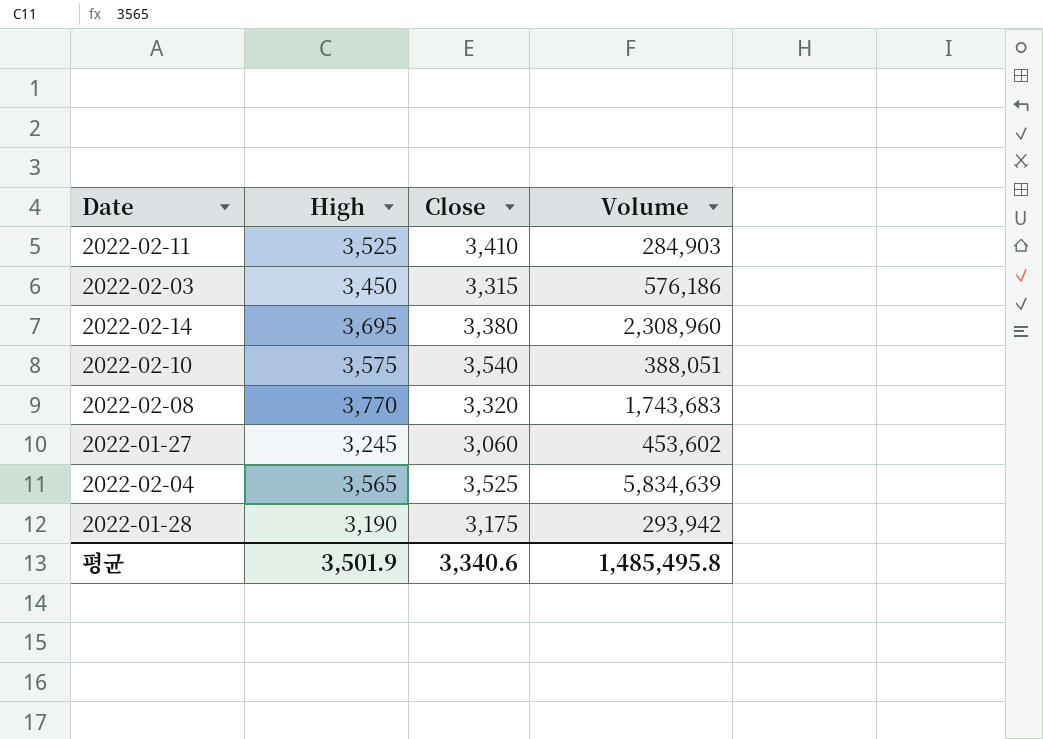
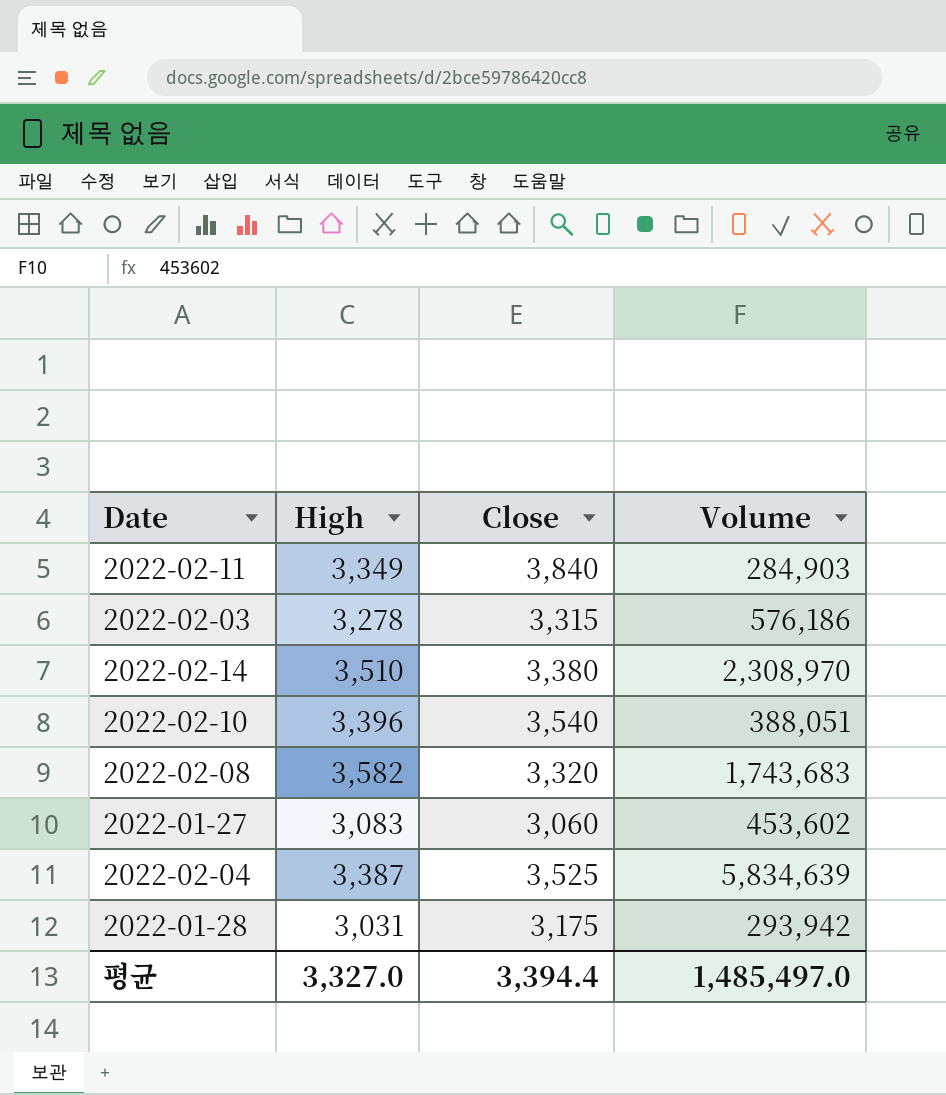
2022-02-11 | High: 3,525 -> 3,349
2022-02-11 | Close: 3,410 -> 3,840
2022-02-03 | High: 3,450 -> 3,278
2022-02-14 | High: 3,695 -> 3,510
2022-02-14 | Volume: 2,308,960 -> 2,308,970
2022-02-10 | High: 3,575 -> 3,396
2022-02-08 | High: 3,770 -> 3,582
2022-01-27 | High: 3,245 -> 3,083
2022-02-04 | High: 3,565 -> 3,387
2022-01-28 | High: 3,190 -> 3,031
평균 | High: 3,501.9 -> 3,327.0
평균 | Close: 3,340.6 -> 3,394.4
평균 | Volume: 1,485,495.8 -> 1,485,497.0

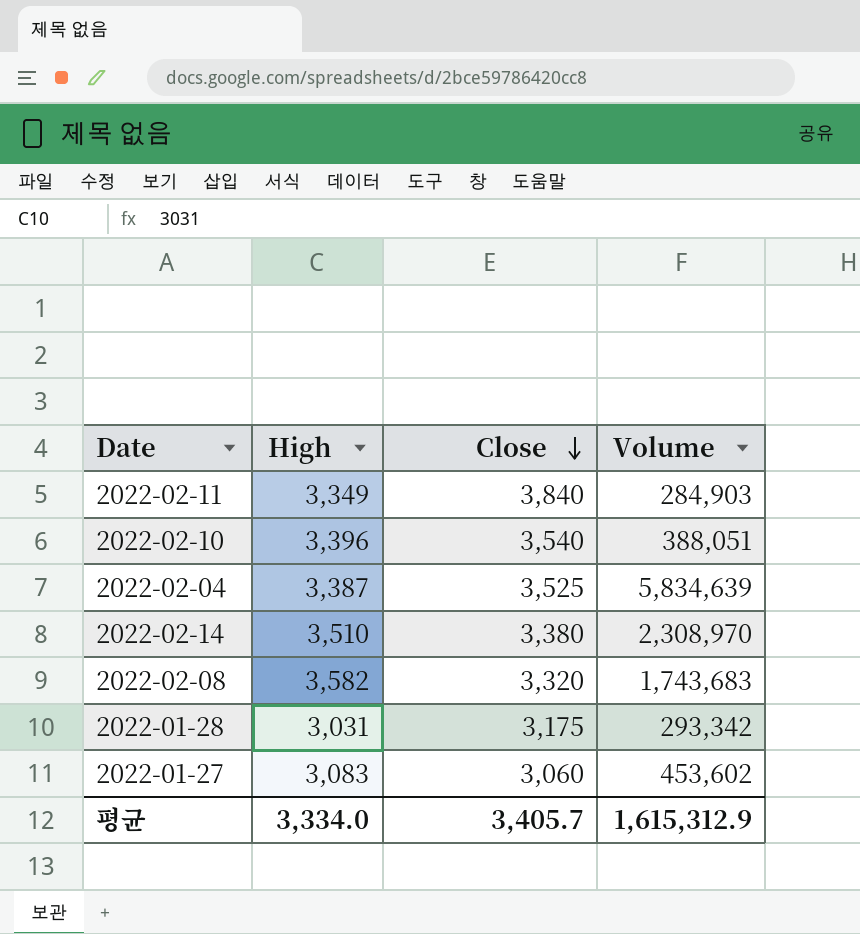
row order: none -> Close descending
row 2022-02-03: 3,278 | 3,315 | 576,186 -> none
2022-01-28 | Volume: 293,942 -> 293,342
평균 | High: 3,327.0 -> 3,334.0
평균 | Close: 3,394.4 -> 3,405.7
평균 | Volume: 1,485,497.0 -> 1,615,312.9

